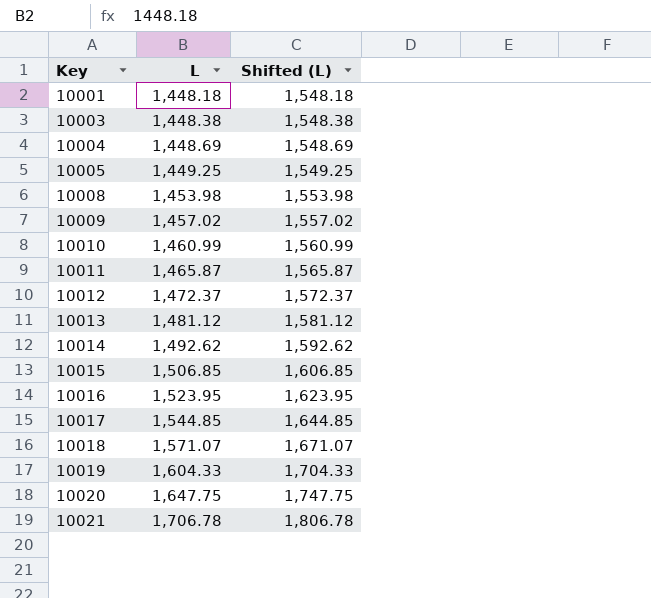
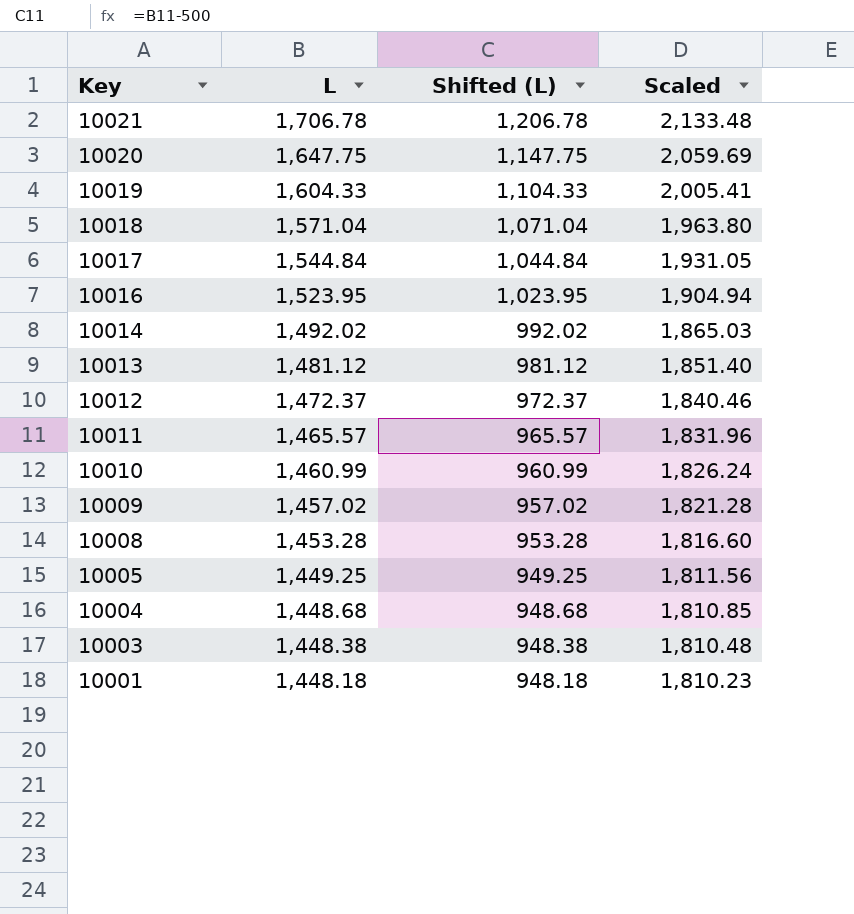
row order: Key ascending -> Key descending
column Shifted (L) | formula: [L] + 100 -> [L] - 500
column Scaled | formula: none -> [L] * 1.25
row 10015: 1,506.85 | 1,606.85 -> none
10018 | L: 1,571.07 -> 1,571.04
10017 | L: 1,544.85 -> 1,544.84
10014 | L: 1,492.62 -> 1,492.02
10011 | L: 1,465.87 -> 1,465.57
10008 | L: 1,453.98 -> 1,453.28
10004 | L: 1,448.69 -> 1,448.68

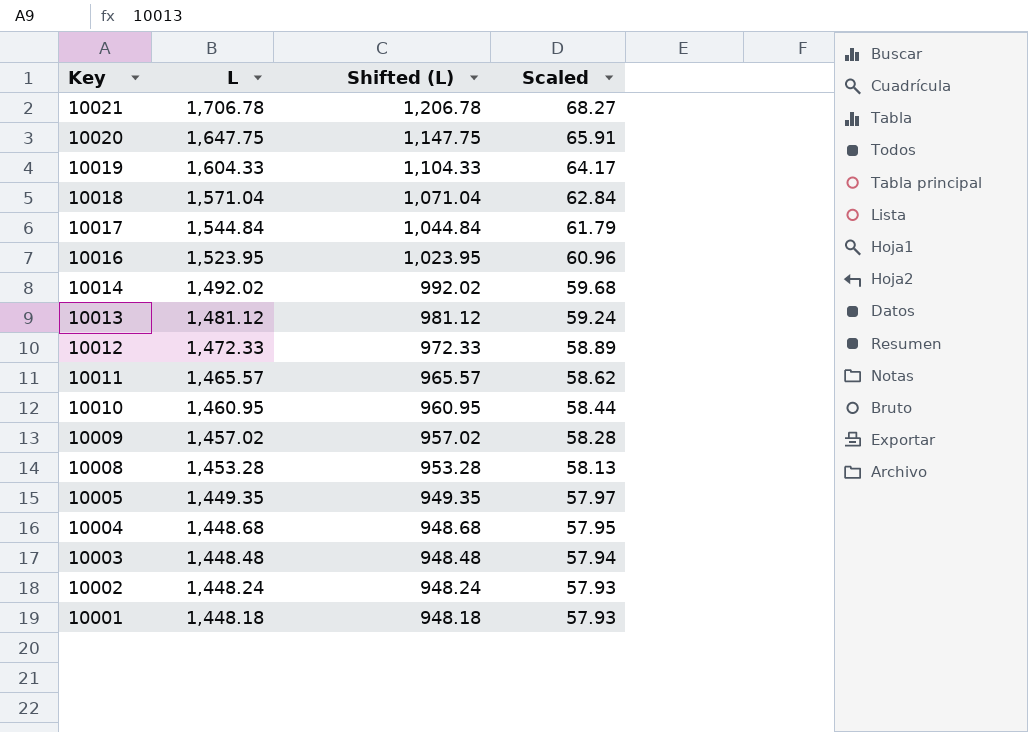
column Scaled | formula: [L] * 1.25 -> [L] * 0.04
10012 | L: 1,472.37 -> 1,472.33
10012 | Shifted (L): 972.37 -> 972.33
10010 | L: 1,460.99 -> 1,460.95
10010 | Shifted (L): 960.99 -> 960.95
10005 | L: 1,449.25 -> 1,449.35
10005 | Shifted (L): 949.25 -> 949.35
10003 | L: 1,448.38 -> 1,448.48
10003 | Shifted (L): 948.38 -> 948.48
row 10002: none -> 1,448.24 | 948.24 | 57.93

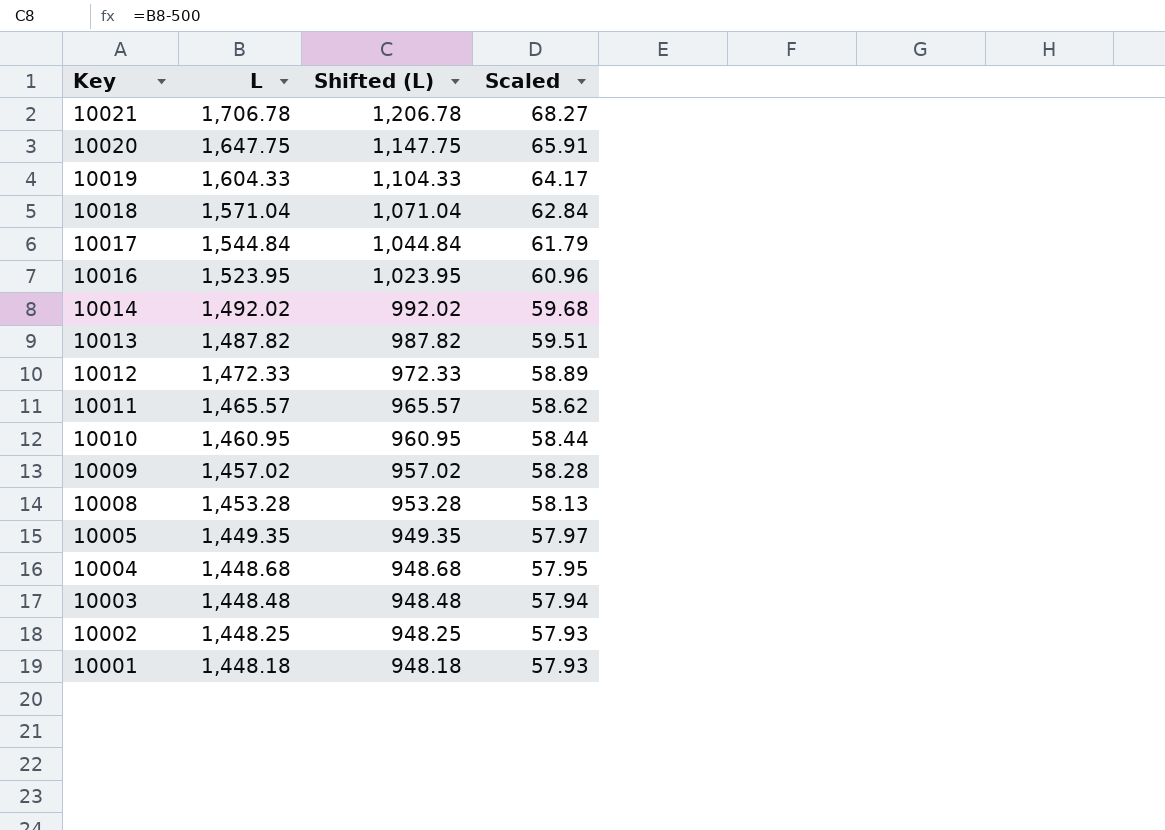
10013 | L: 1,481.12 -> 1,487.82
10013 | Shifted (L): 981.12 -> 987.82
10013 | Scaled: 59.24 -> 59.51
10002 | L: 1,448.24 -> 1,448.25
10002 | Shifted (L): 948.24 -> 948.25

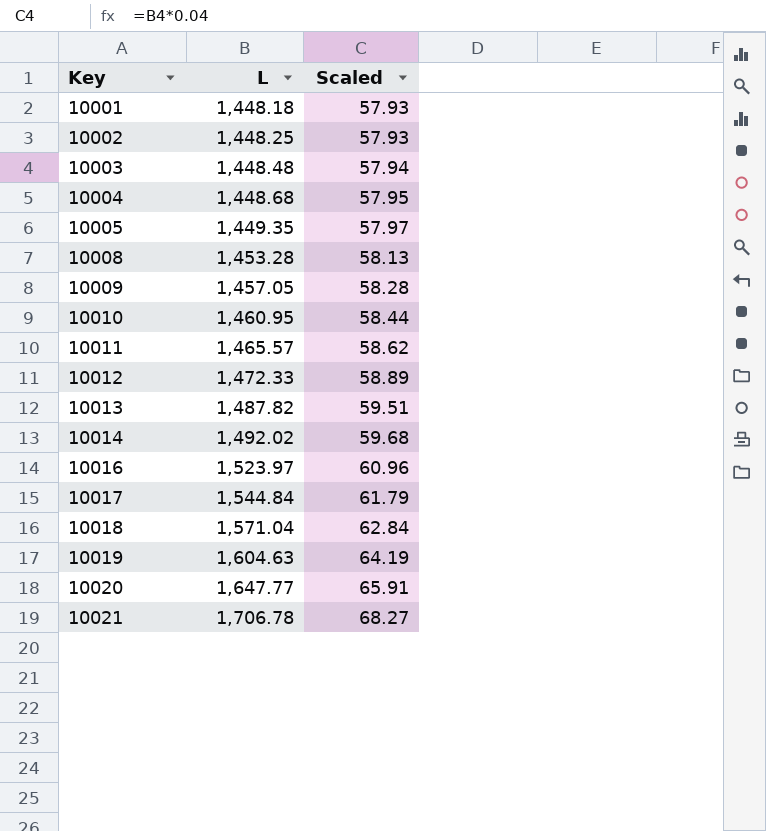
row order: Key descending -> Key ascending
column Shifted (L) | formula: [L] - 500 -> none
10009 | L: 1,457.02 -> 1,457.05
10016 | L: 1,523.95 -> 1,523.97
10019 | L: 1,604.33 -> 1,604.63
10019 | Scaled: 64.17 -> 64.19
10020 | L: 1,647.75 -> 1,647.77

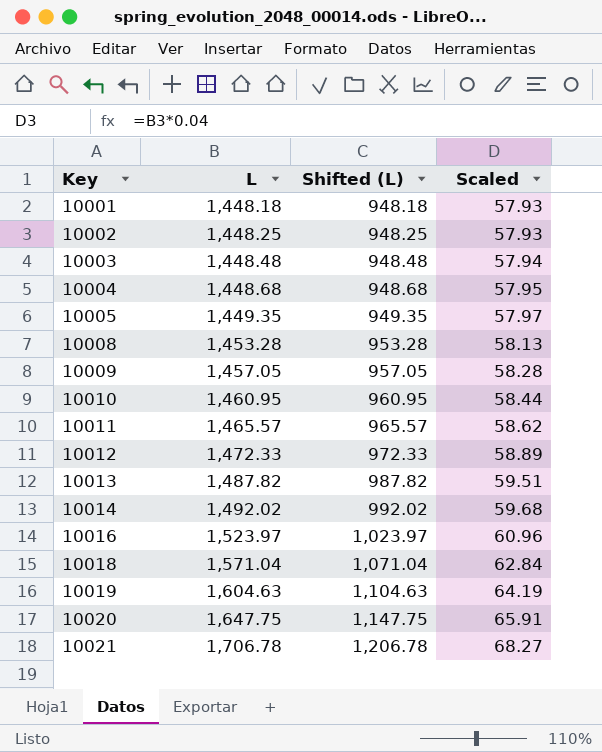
column Shifted (L) | formula: none -> [L] - 500
row 10017: 1,544.84 | 61.79 -> none
10020 | L: 1,647.77 -> 1,647.75

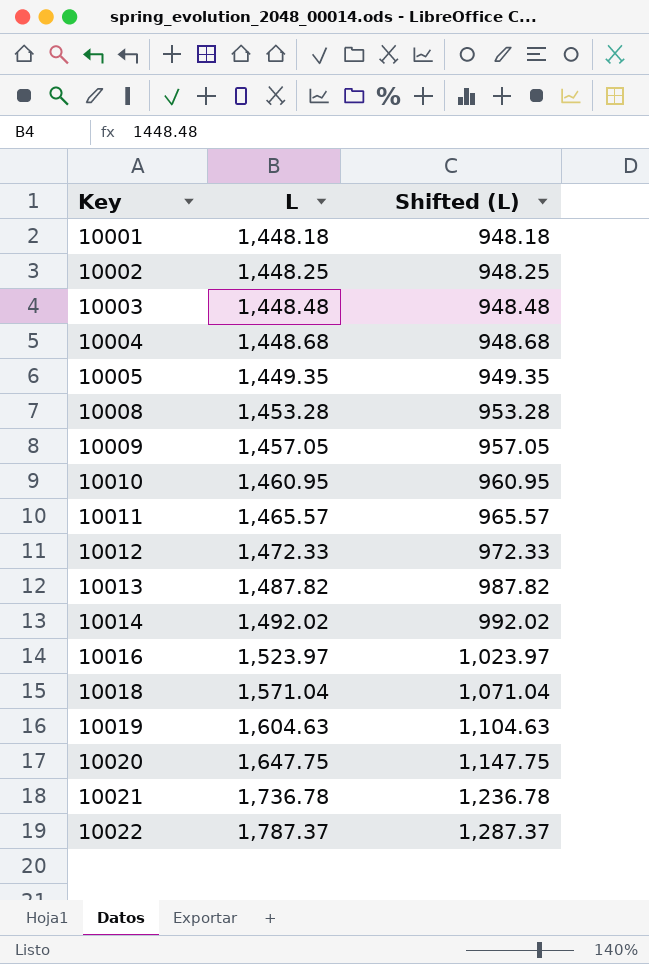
column Scaled | formula: [L] * 0.04 -> none
10021 | L: 1,706.78 -> 1,736.78
10021 | Shifted (L): 1,206.78 -> 1,236.78
row 10022: none -> 1,787.37 | 1,287.37

